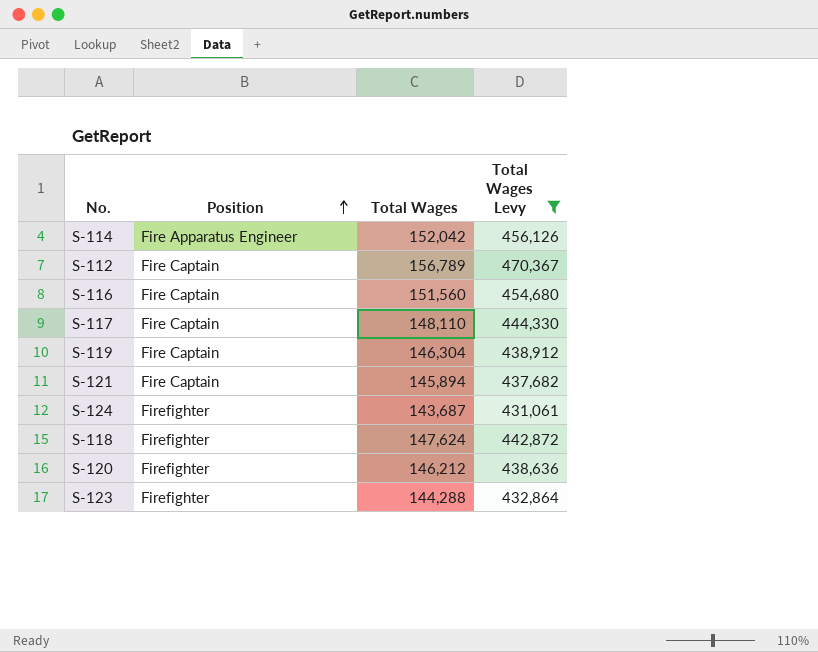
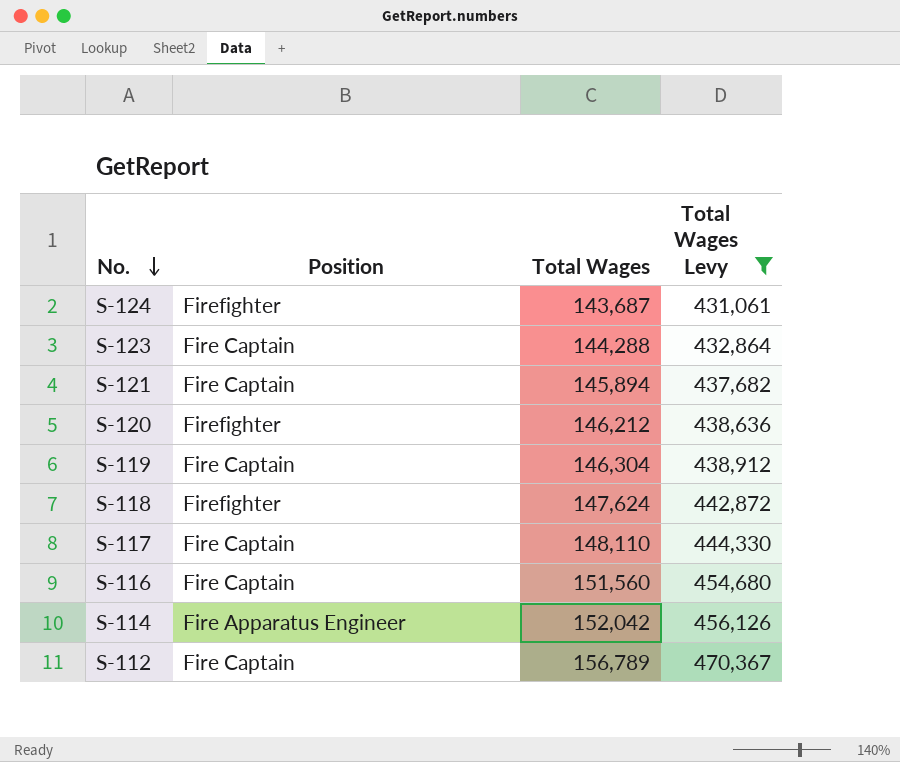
row order: Position ascending -> No. descending
S-123 | Position: Firefighter -> Fire Captain

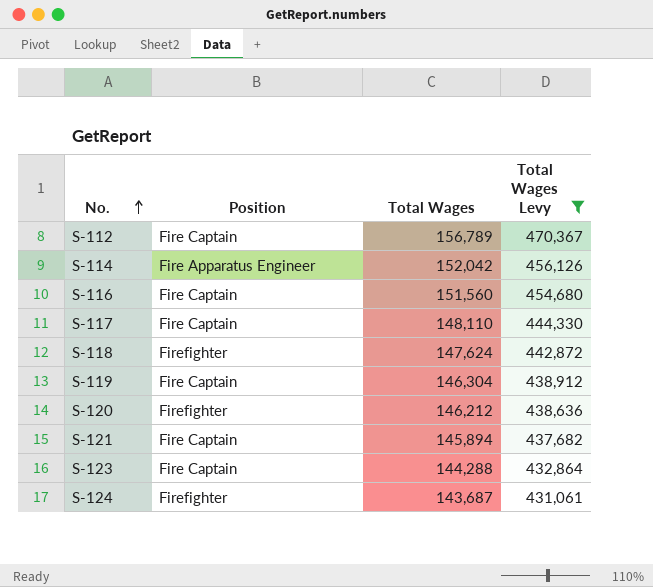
row order: No. descending -> No. ascending

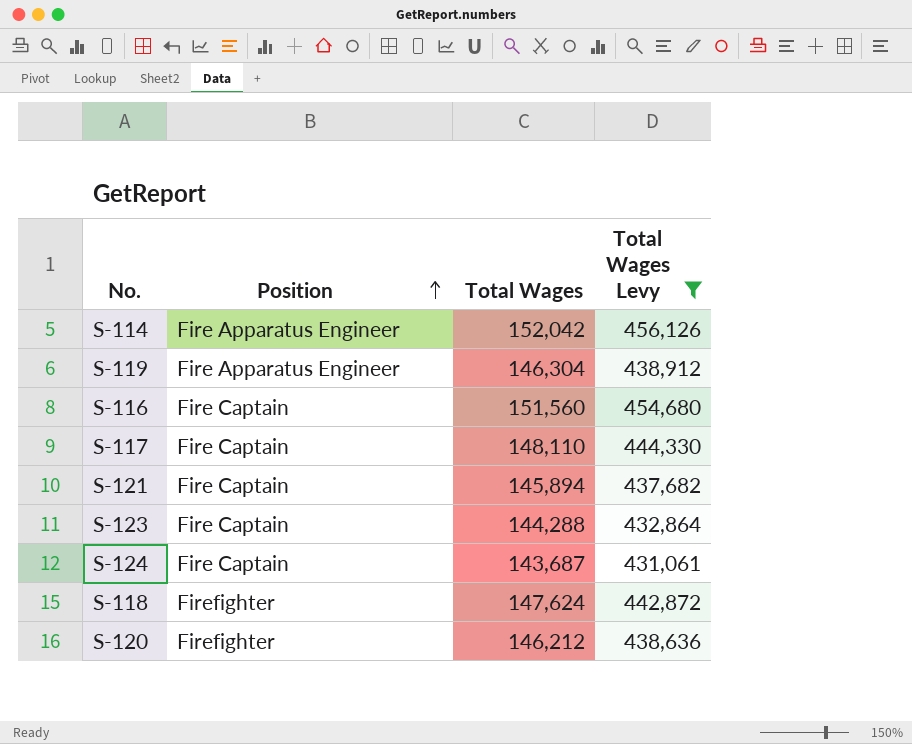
row order: No. ascending -> Position ascending
row S-112: Fire Captain | 156,789 | 470,367 -> none
S-119 | Position: Fire Captain -> Fire Apparatus Engineer
S-124 | Position: Firefighter -> Fire Captain

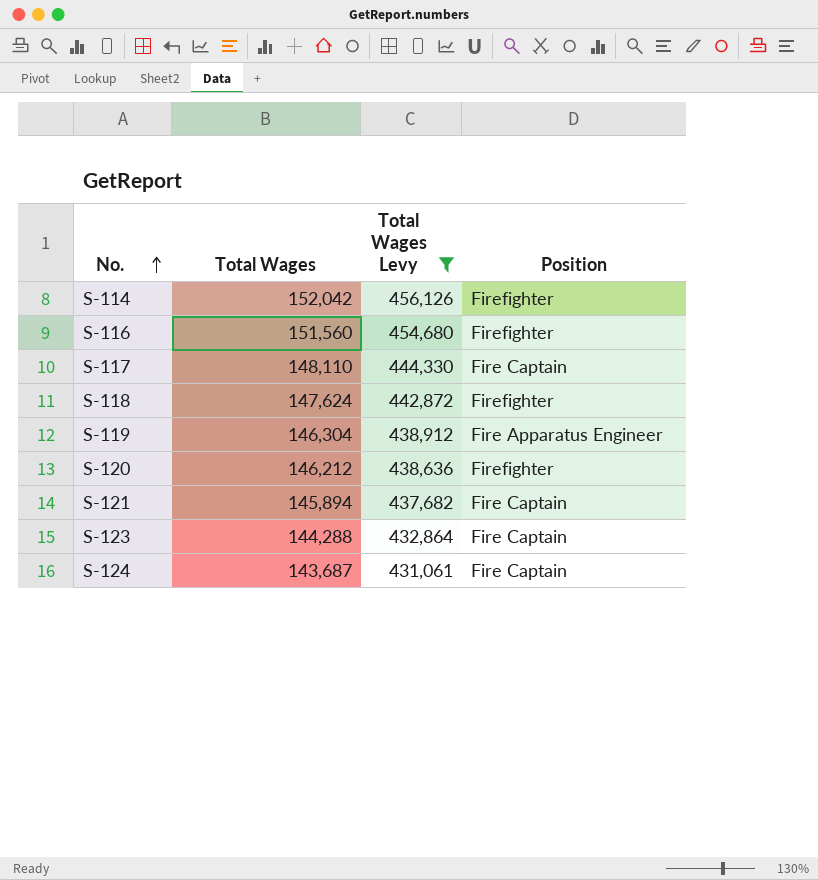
row order: Position ascending -> No. ascending
column Position | position: 2 -> 4
S-114 | Position: Fire Apparatus Engineer -> Firefighter
S-116 | Position: Fire Captain -> Firefighter

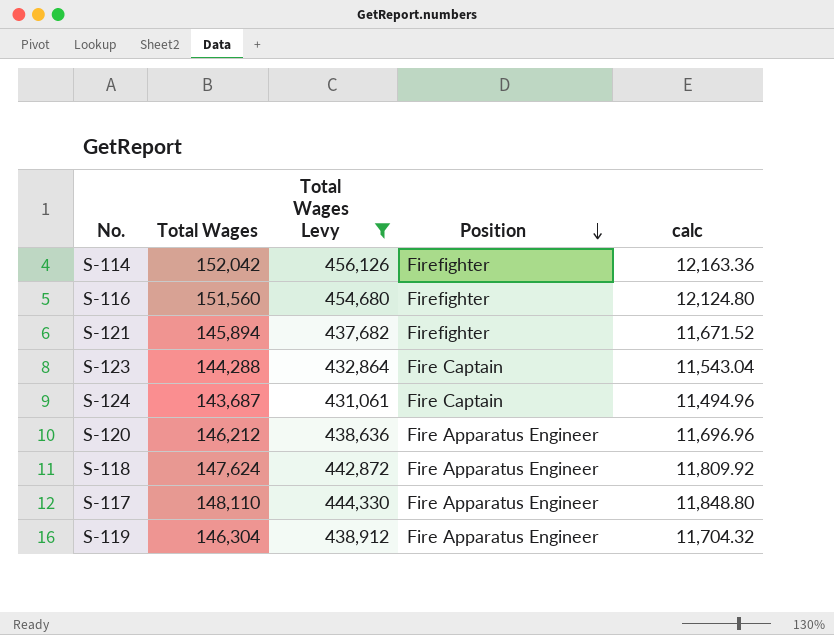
row order: No. ascending -> Position descending
column calc | formula: none -> [Total Wages] * 0.08
S-121 | Position: Fire Captain -> Firefighter
S-120 | Position: Firefighter -> Fire Apparatus Engineer
S-118 | Position: Firefighter -> Fire Apparatus Engineer
S-117 | Position: Fire Captain -> Fire Apparatus Engineer

